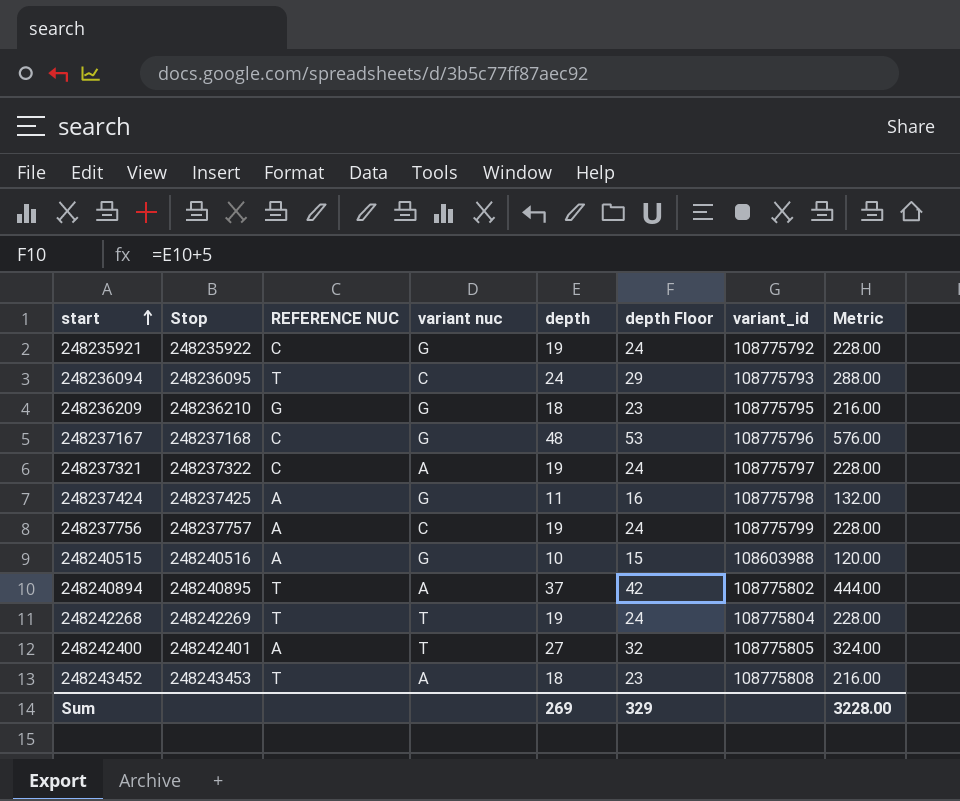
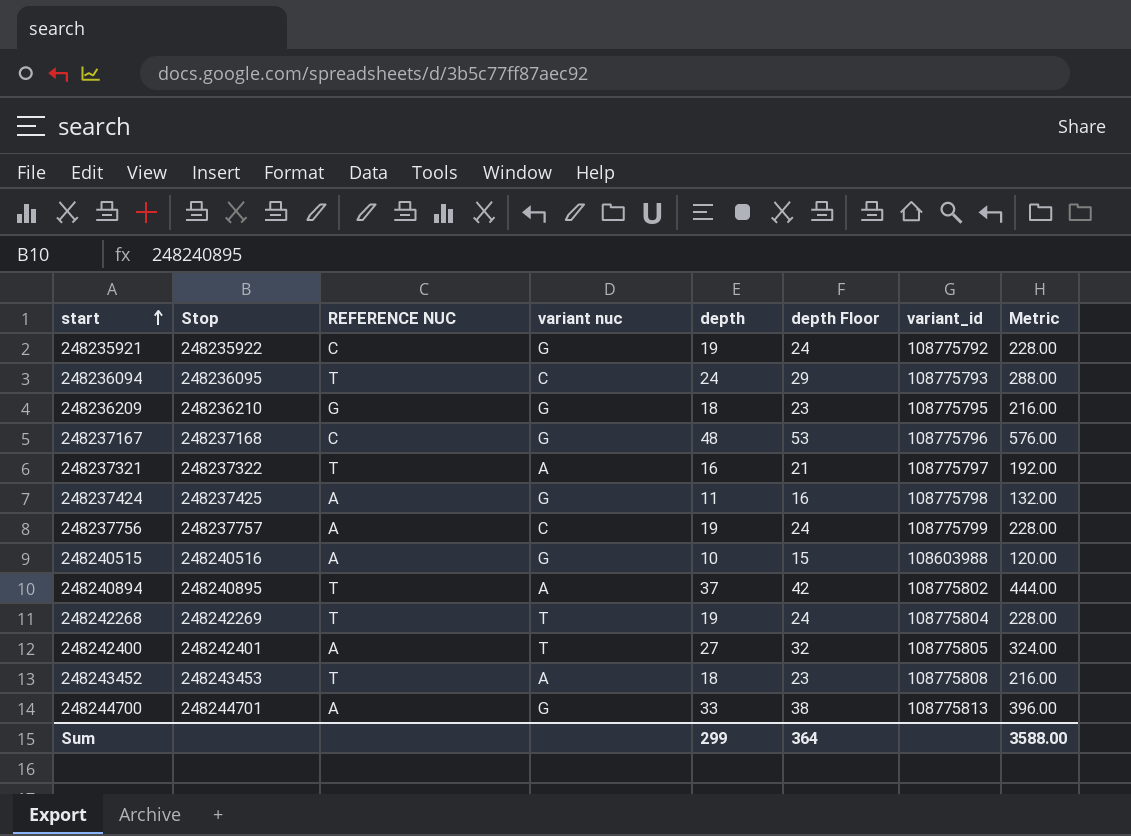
248237321 | REFERENCE NUC: C -> T
248237321 | depth: 19 -> 16
248237321 | depth Floor: 24 -> 21
248237321 | Metric: 228.00 -> 192.00
row 248244700: none -> 248244701 | A | G | 33 | 38 | 108775813 | 396.00
Sum | depth: 269 -> 299
Sum | depth Floor: 329 -> 364
Sum | Metric: 3228.00 -> 3588.00

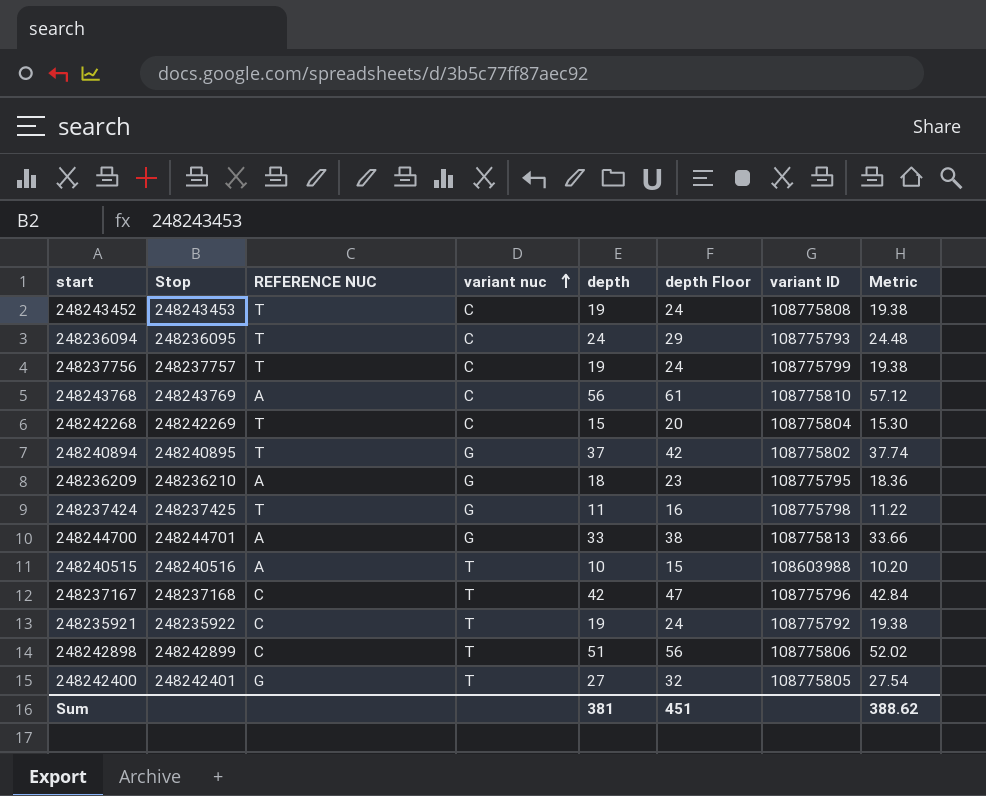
row order: start ascending -> variant nuc ascending
column name: variant_id -> variant ID
column Metric | formula: [depth] * 12 -> [depth] * 1.02
row 248237321: 248237322 | T | A | 16 | 21 | 108775797 | 192.00 -> none
248243452 | variant nuc: A -> C
248243452 | depth: 18 -> 19
248243452 | depth Floor: 23 -> 24
248237756 | REFERENCE NUC: A -> T
row 248243768: none -> 248243769 | A | C | 56 | 61 | 108775810 | 57.12
248242268 | variant nuc: T -> C
248242268 | depth: 19 -> 15
248242268 | depth Floor: 24 -> 20
248240894 | variant nuc: A -> G
248236209 | REFERENCE NUC: G -> A
248237424 | REFERENCE NUC: A -> T
248240515 | variant nuc: G -> T
248237167 | variant nuc: G -> T
248237167 | depth: 48 -> 42
248237167 | depth Floor: 53 -> 47
248235921 | variant nuc: G -> T
row 248242898: none -> 248242899 | C | T | 51 | 56 | 108775806 | 52.02
248242400 | REFERENCE NUC: A -> G
Sum | depth: 299 -> 381
Sum | depth Floor: 364 -> 451
Sum | Metric: 3588.00 -> 388.62

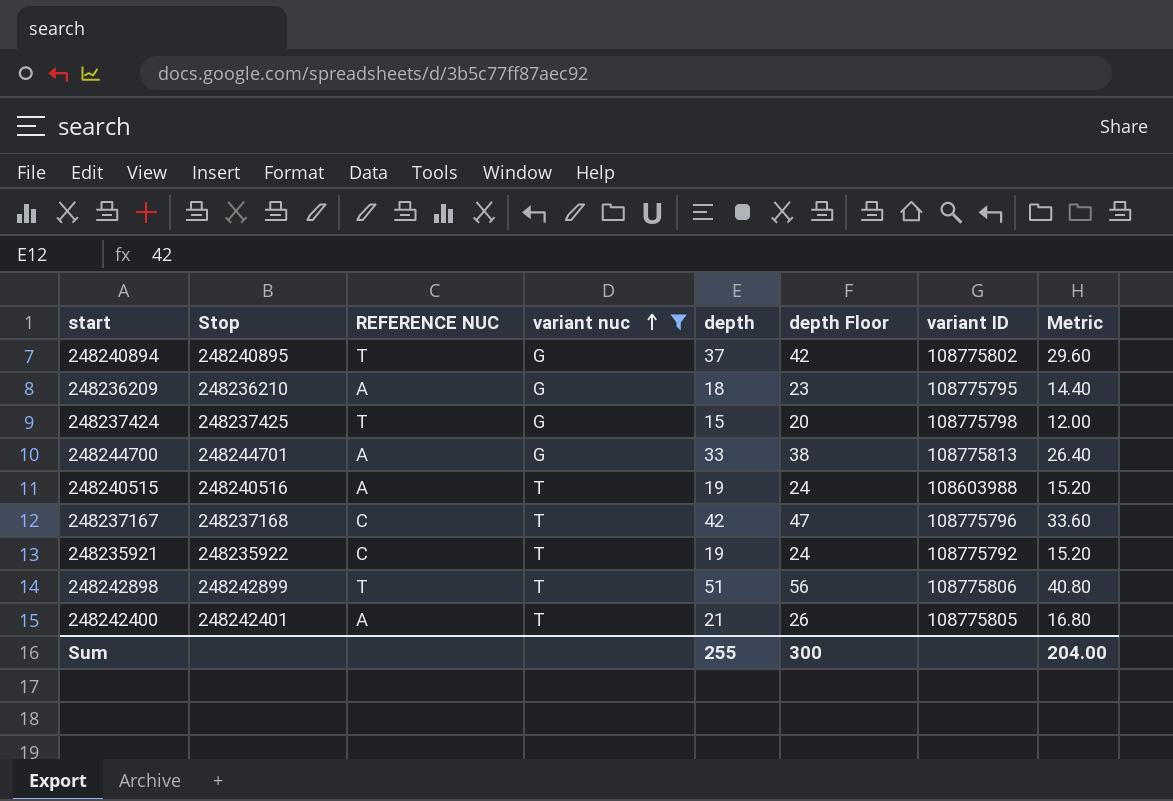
filter: none -> variant nuc != C
column Metric | formula: [depth] * 1.02 -> [depth] * 0.8
248237424 | depth: 11 -> 15
248237424 | depth Floor: 16 -> 20
248240515 | depth: 10 -> 19
248240515 | depth Floor: 15 -> 24
248242898 | REFERENCE NUC: C -> T
248242400 | REFERENCE NUC: G -> A
248242400 | depth: 27 -> 21
248242400 | depth Floor: 32 -> 26
Sum | depth: 381 -> 255
Sum | depth Floor: 451 -> 300
Sum | Metric: 388.62 -> 204.00

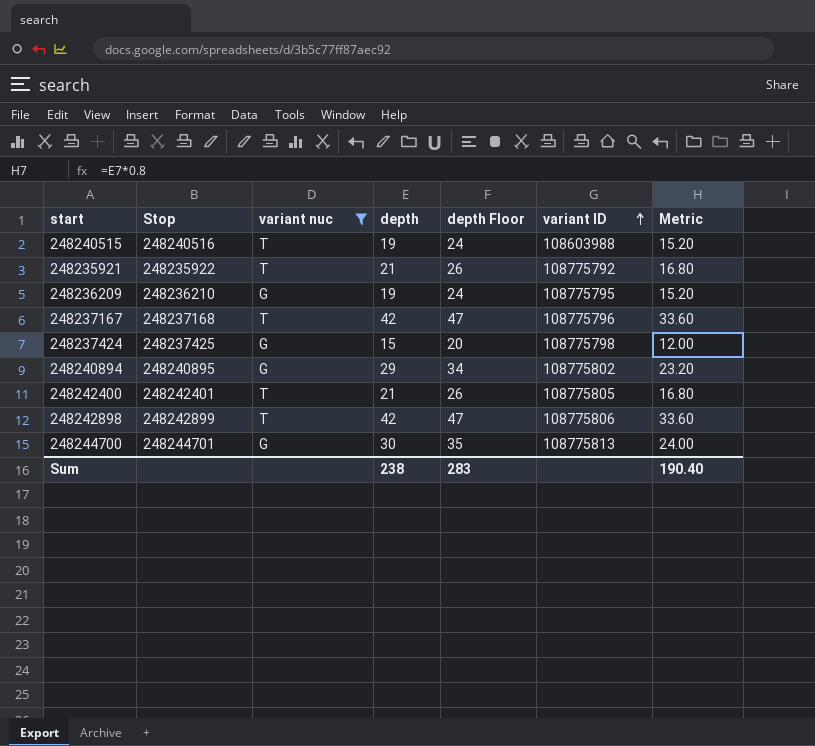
row order: variant nuc ascending -> variant ID ascending
column REFERENCE NUC | position: 3 -> none
248235921 | depth: 19 -> 21
248235921 | depth Floor: 24 -> 26
248235921 | Metric: 15.20 -> 16.80
248236209 | depth: 18 -> 19
248236209 | depth Floor: 23 -> 24
248236209 | Metric: 14.40 -> 15.20
248240894 | depth: 37 -> 29
248240894 | depth Floor: 42 -> 34
248240894 | Metric: 29.60 -> 23.20
248242898 | depth: 51 -> 42
248242898 | depth Floor: 56 -> 47
248242898 | Metric: 40.80 -> 33.60
248244700 | depth: 33 -> 30
248244700 | depth Floor: 38 -> 35
248244700 | Metric: 26.40 -> 24.00
Sum | depth: 255 -> 238
Sum | depth Floor: 300 -> 283
Sum | Metric: 204.00 -> 190.40

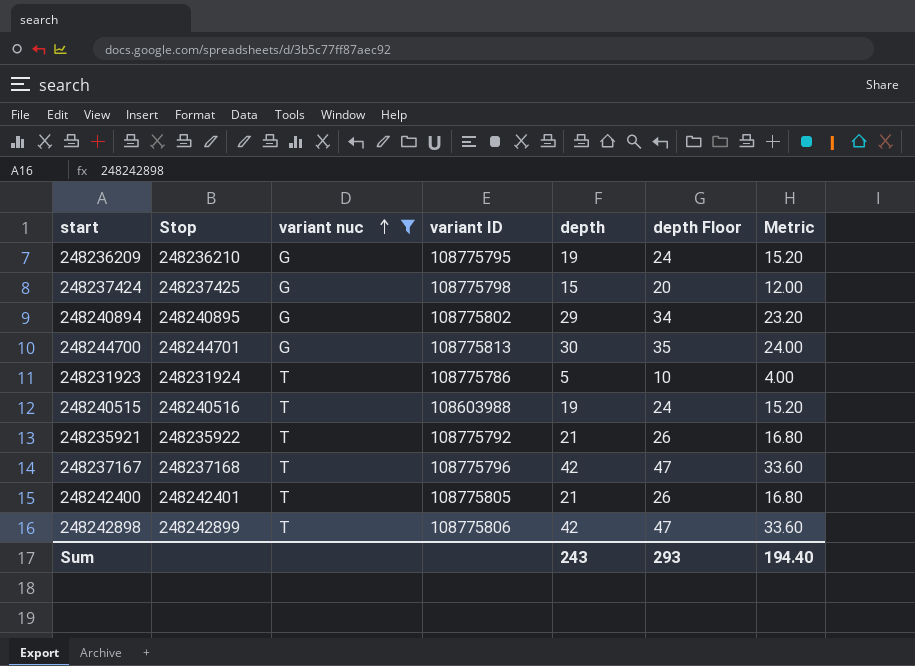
row order: variant ID ascending -> variant nuc ascending
column variant ID | position: 6 -> 4
row 248231923: none -> 248231924 | T | 108775786 | 5 | 10 | 4.00
Sum | depth: 238 -> 243
Sum | depth Floor: 283 -> 293
Sum | Metric: 190.40 -> 194.40

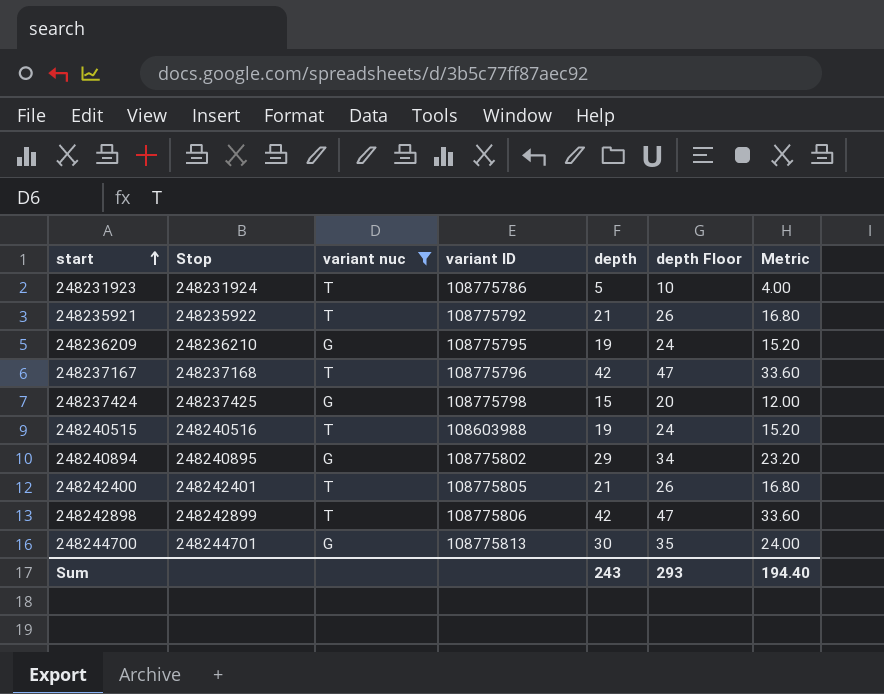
row order: variant nuc ascending -> start ascending

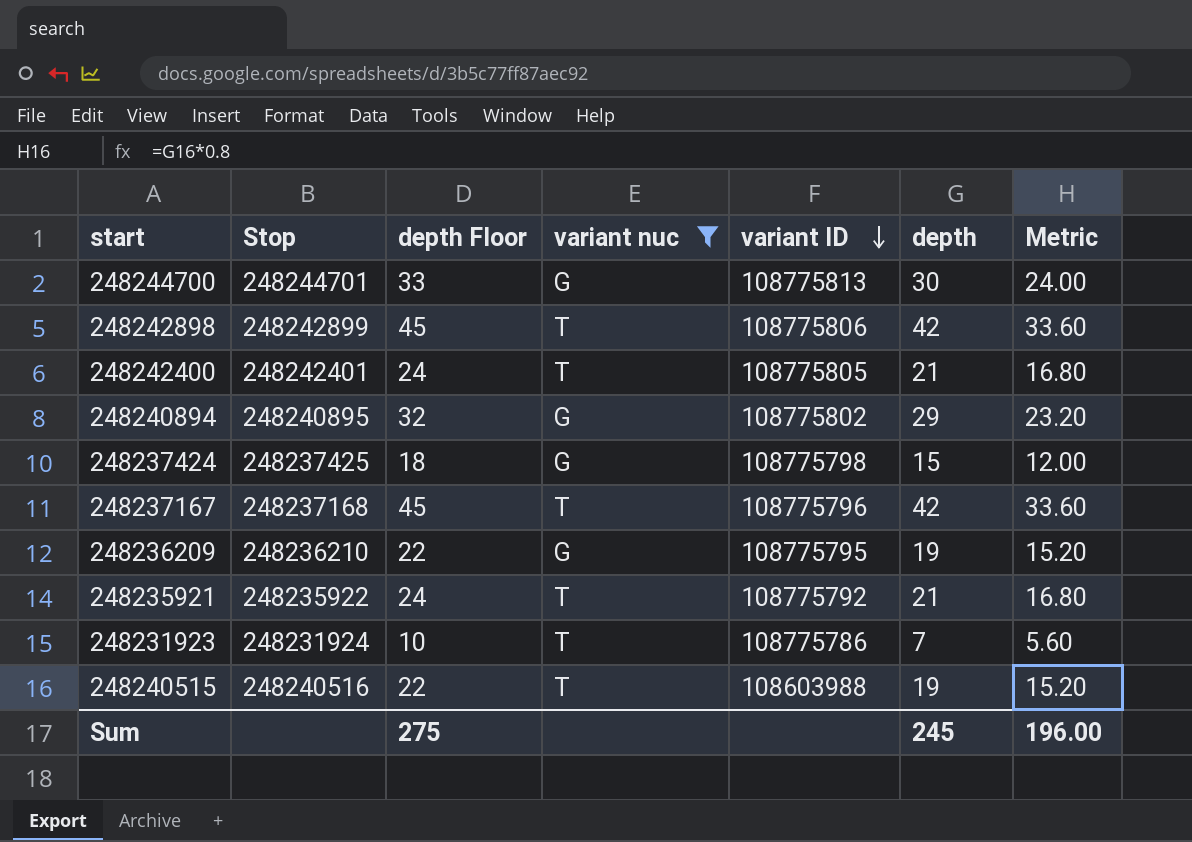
row order: start ascending -> variant ID descending
column depth Floor | formula: [depth] + 5 -> [depth] + 3
column depth Floor | position: 6 -> 3
248231923 | depth: 5 -> 7
248231923 | Metric: 4.00 -> 5.60
Sum | depth Floor: 293 -> 275
Sum | depth: 243 -> 245
Sum | Metric: 194.40 -> 196.00

